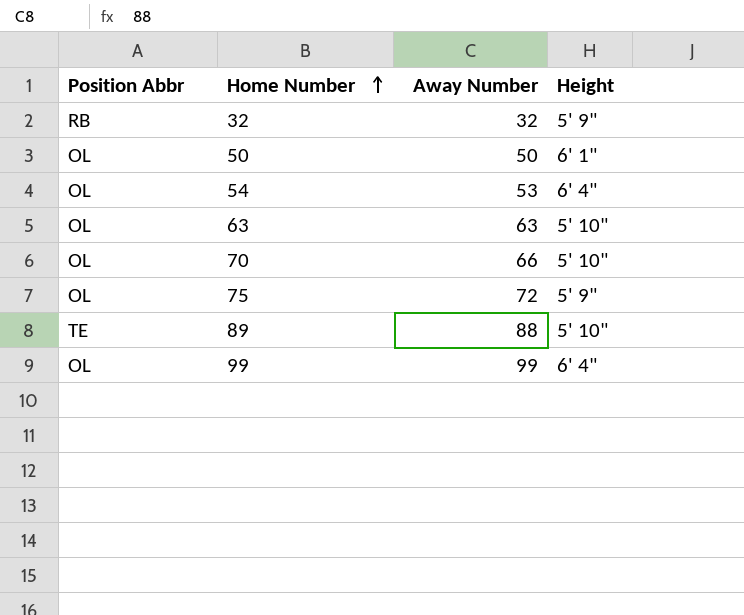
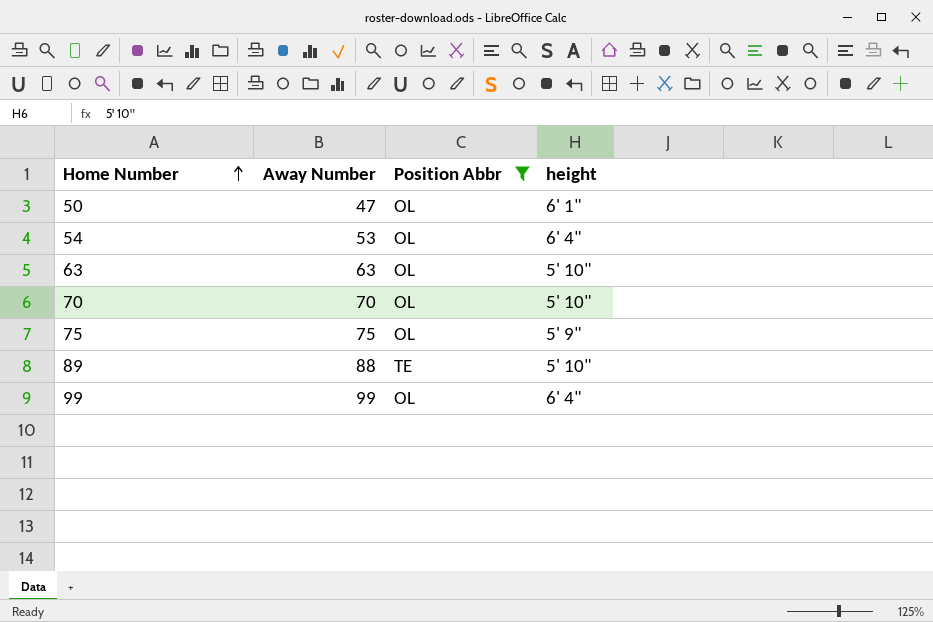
filter: none -> Position Abbr != RB
column Position Abbr | position: 1 -> 3
column name: Height -> height
50 | Away Number: 50 -> 47
70 | Away Number: 66 -> 70
75 | Away Number: 72 -> 75

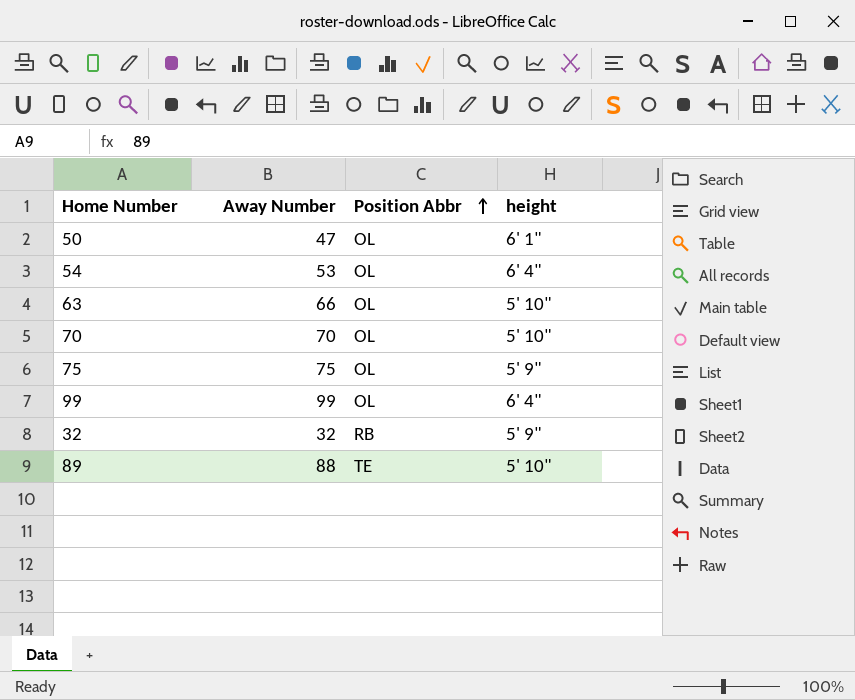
filter: Position Abbr != RB -> none
row order: Home Number ascending -> Position Abbr ascending
63 | Away Number: 63 -> 66

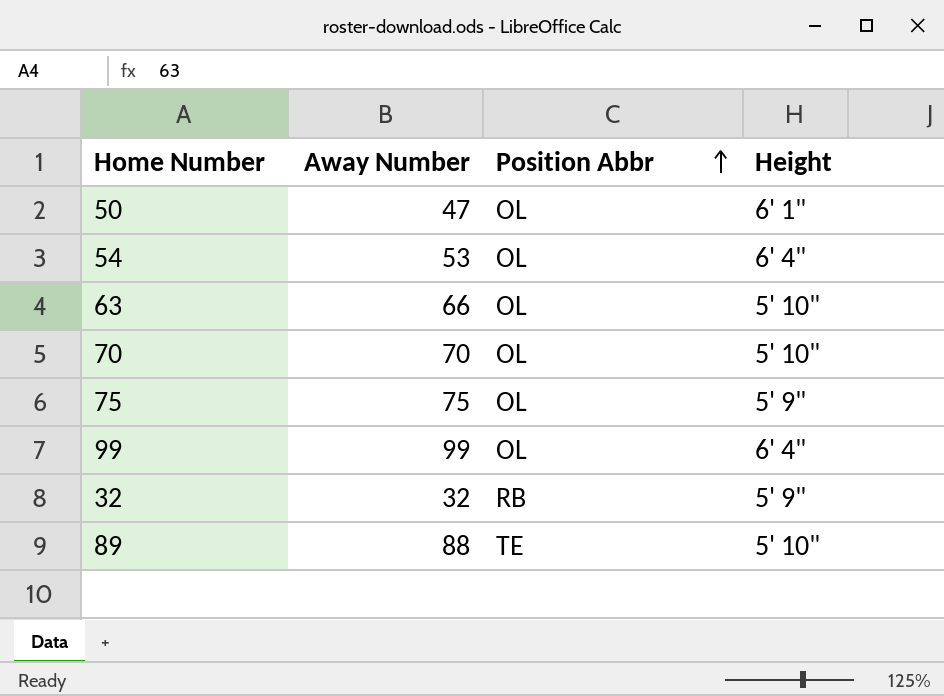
column name: height -> Height

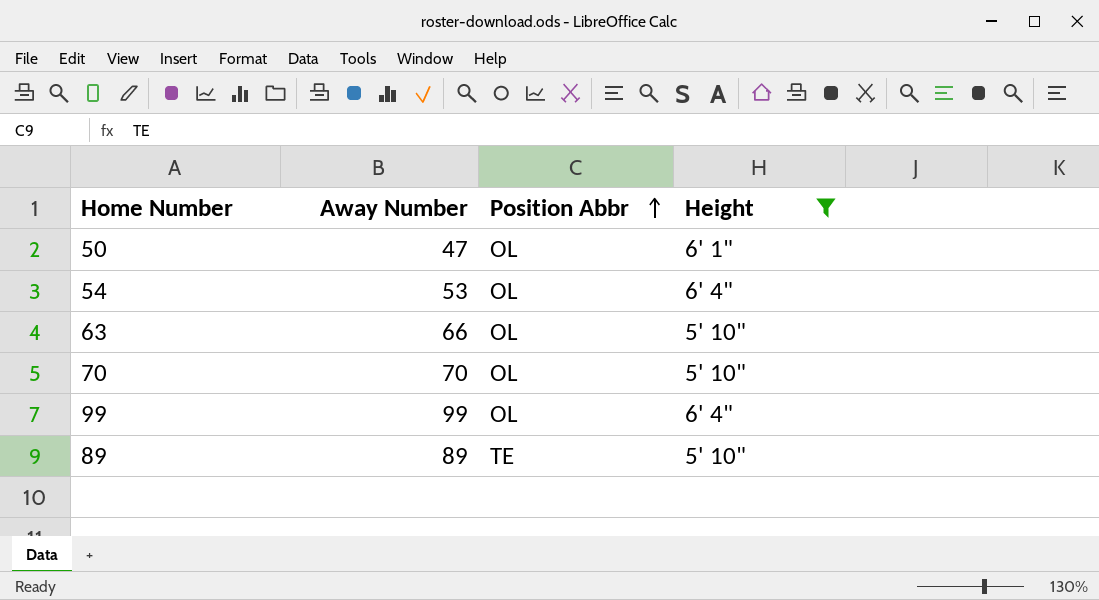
filter: none -> Height != 5' 9"
89 | Away Number: 88 -> 89

